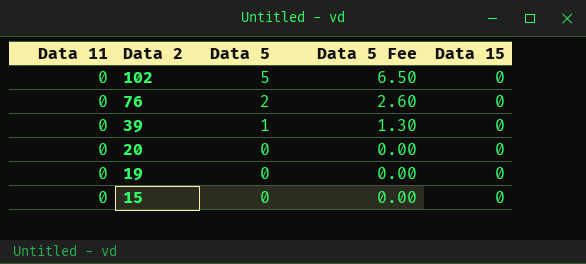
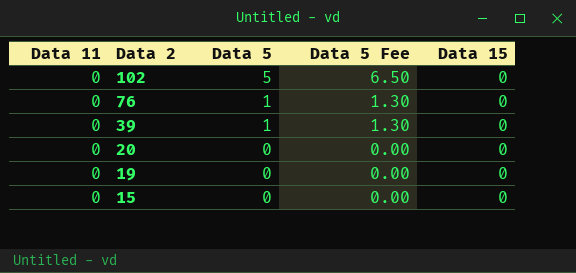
76 | Data 5: 2 -> 1
76 | Data 5 Fee: 2.60 -> 1.30

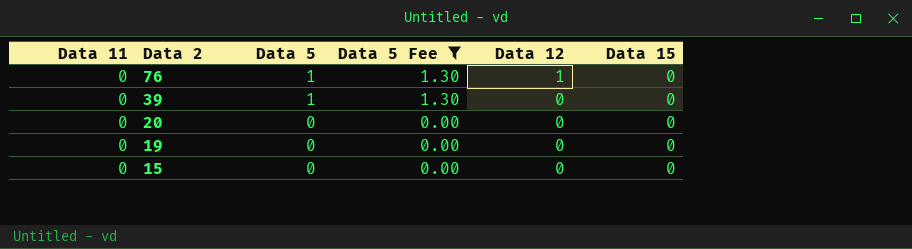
filter: none -> Data 5 Fee != 6.50
column Data 12 | position: none -> 5

